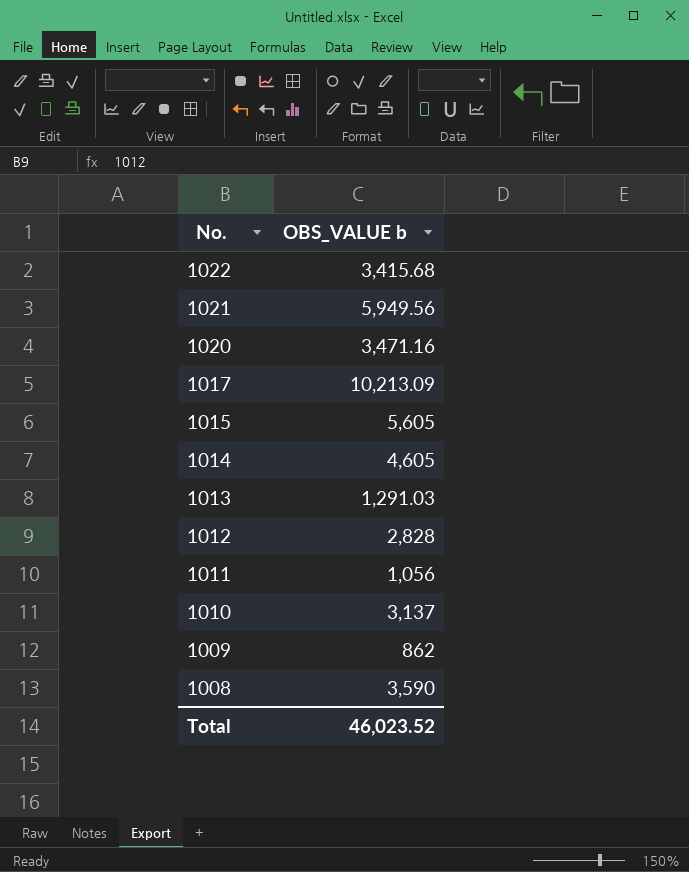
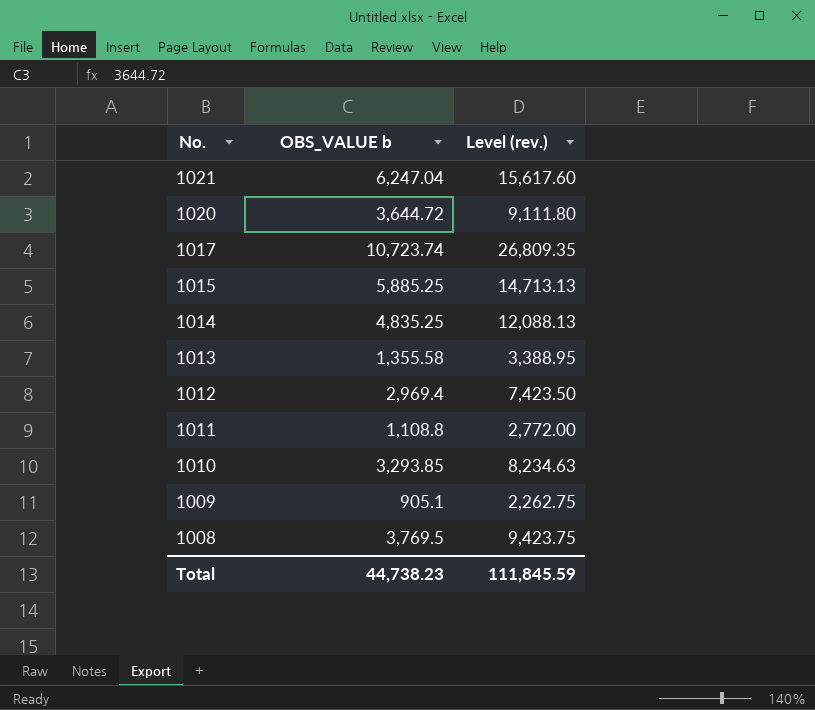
column Level (rev.) | formula: none -> [OBS_VALUE b] * 2.5
row 1022: 3,415.68 -> none
1021 | OBS_VALUE b: 5,949.56 -> 6,247.04
1020 | OBS_VALUE b: 3,471.16 -> 3,644.72
1017 | OBS_VALUE b: 10,213.09 -> 10,723.74
1015 | OBS_VALUE b: 5,605 -> 5,885.25
1014 | OBS_VALUE b: 4,605 -> 4,835.25
1013 | OBS_VALUE b: 1,291.03 -> 1,355.58
1012 | OBS_VALUE b: 2,828 -> 2,969.4
1011 | OBS_VALUE b: 1,056 -> 1,108.8
1010 | OBS_VALUE b: 3,137 -> 3,293.85
1009 | OBS_VALUE b: 862 -> 905.1
1008 | OBS_VALUE b: 3,590 -> 3,769.5
Total | OBS_VALUE b: 46,023.52 -> 44,738.23

